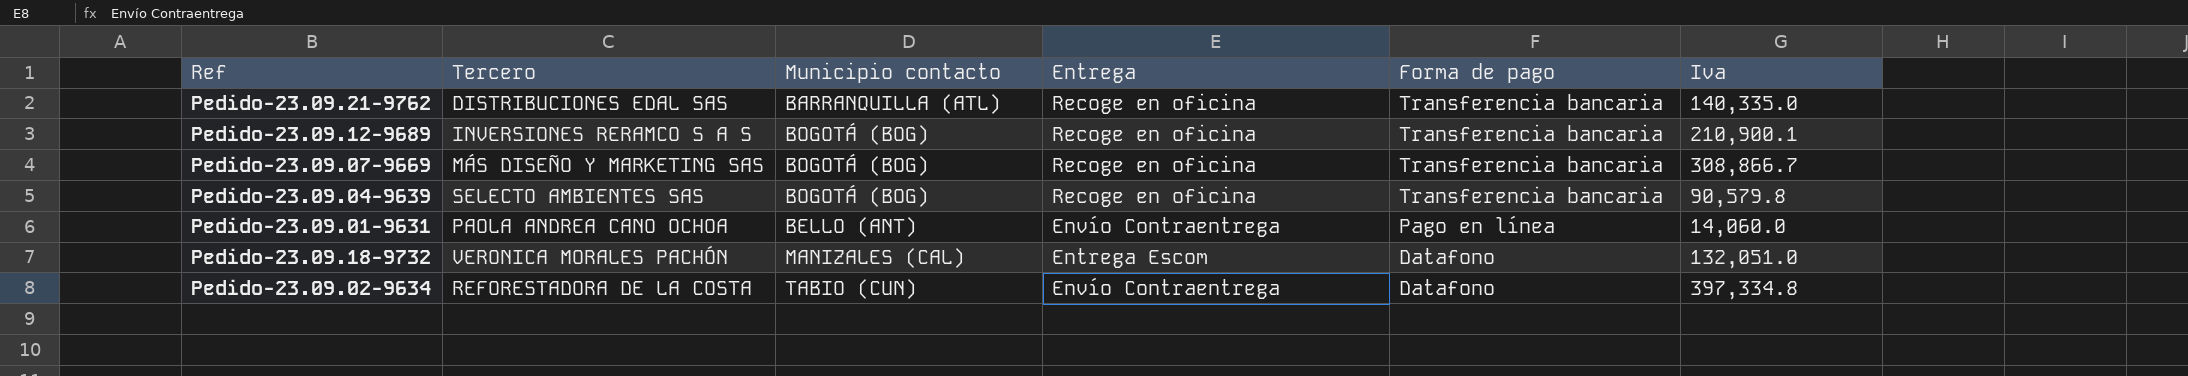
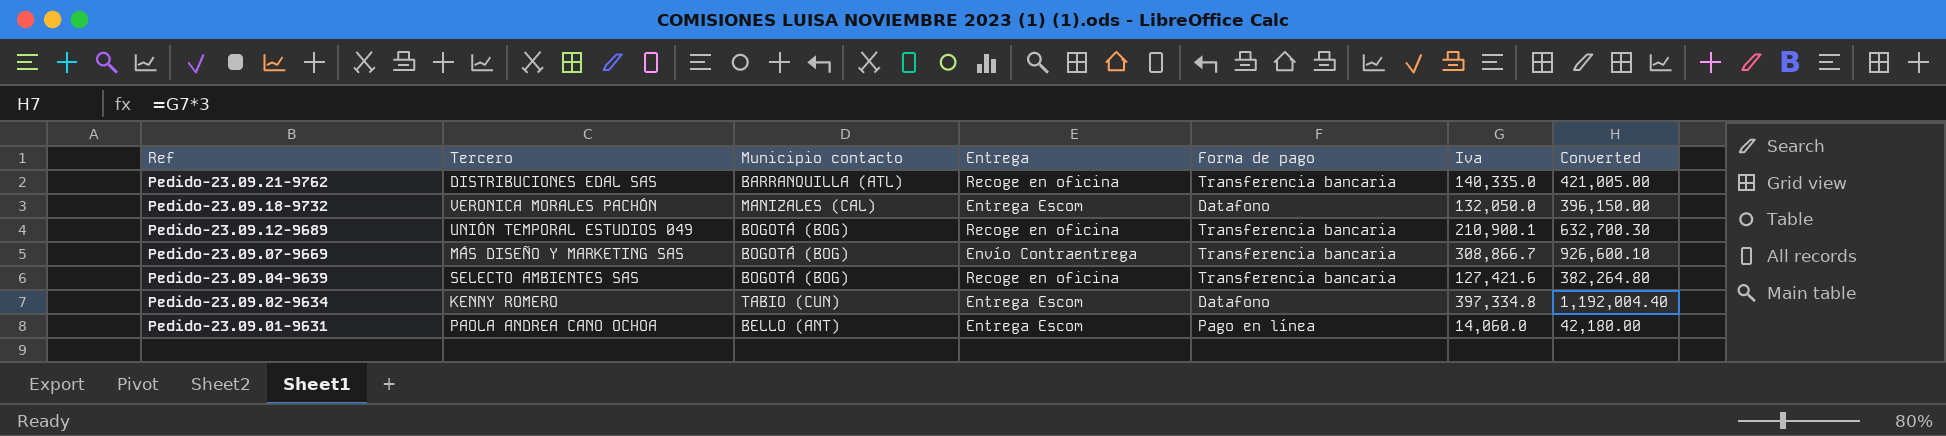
row order: Forma de pago descending -> Ref descending
column Converted | formula: none -> [Iva] * 3
Pedido-23.09.18-9732 | Iva: 132,051.0 -> 132,050.0
Pedido-23.09.12-9689 | Tercero: INVERSIONES RERAMCO S A S -> UNIÓN TEMPORAL ESTUDIOS 049
Pedido-23.09.07-9669 | Entrega: Recoge en oficina -> Envío Contraentrega
Pedido-23.09.04-9639 | Iva: 90,579.8 -> 127,421.6
Pedido-23.09.02-9634 | Tercero: REFORESTADORA DE LA COSTA -> KENNY ROMERO
Pedido-23.09.02-9634 | Entrega: Envío Contraentrega -> Entrega Escom
Pedido-23.09.01-9631 | Entrega: Envío Contraentrega -> Entrega Escom

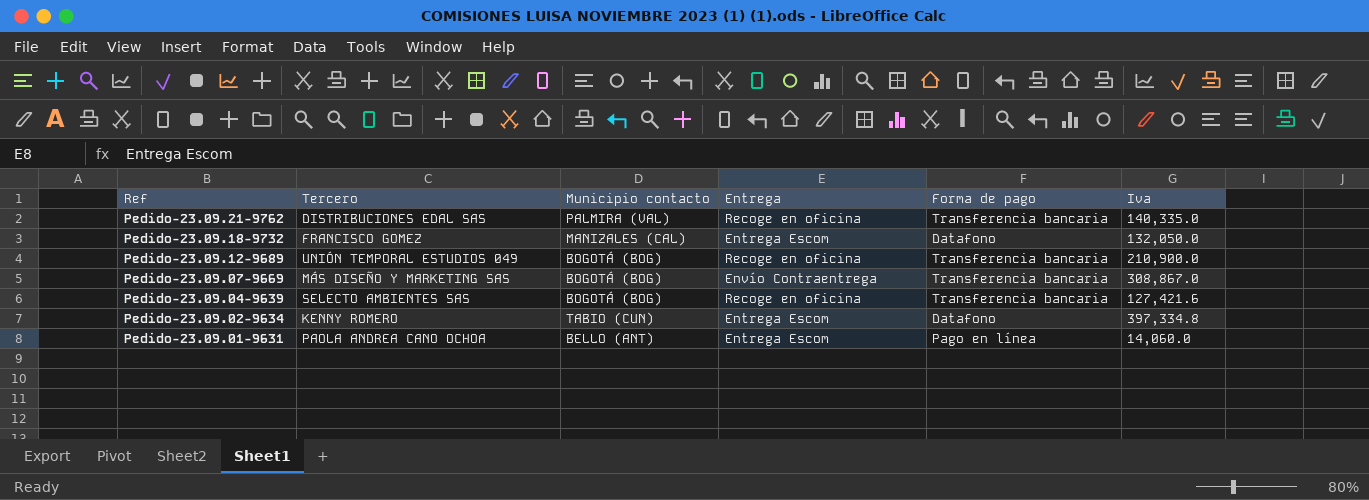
column Converted | formula: [Iva] * 3 -> none
Pedido-23.09.21-9762 | Municipio contacto: BARRANQUILLA (ATL) -> PALMIRA (VAL)
Pedido-23.09.18-9732 | Tercero: VERONICA MORALES PACHÓN -> FRANCISCO GOMEZ
Pedido-23.09.12-9689 | Iva: 210,900.1 -> 210,900.0
Pedido-23.09.07-9669 | Iva: 308,866.7 -> 308,867.0

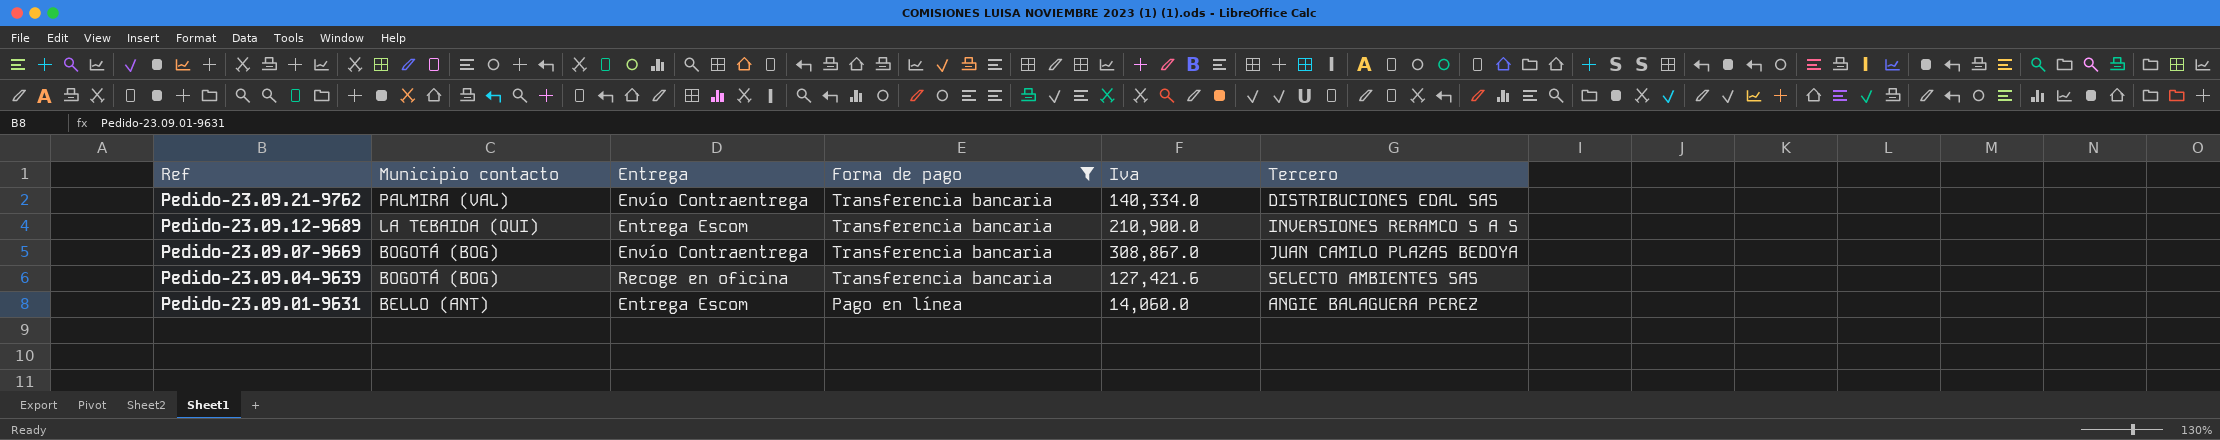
filter: none -> Forma de pago != Datafono
column Tercero | position: 2 -> 6
Pedido-23.09.21-9762 | Entrega: Recoge en oficina -> Envío Contraentrega
Pedido-23.09.21-9762 | Iva: 140,335.0 -> 140,334.0
Pedido-23.09.12-9689 | Municipio contacto: BOGOTÁ (BOG) -> LA TEBAIDA (QUI)
Pedido-23.09.12-9689 | Entrega: Recoge en oficina -> Entrega Escom
Pedido-23.09.12-9689 | Tercero: UNIÓN TEMPORAL ESTUDIOS 049 -> INVERSIONES RERAMCO S A S
Pedido-23.09.07-9669 | Tercero: MÁS DISEÑO Y MARKETING SAS -> JUAN CAMILO PLAZAS BEDOYA
Pedido-23.09.01-9631 | Tercero: PAOLA ANDREA CANO OCHOA -> ANGIE BALAGUERA PEREZ

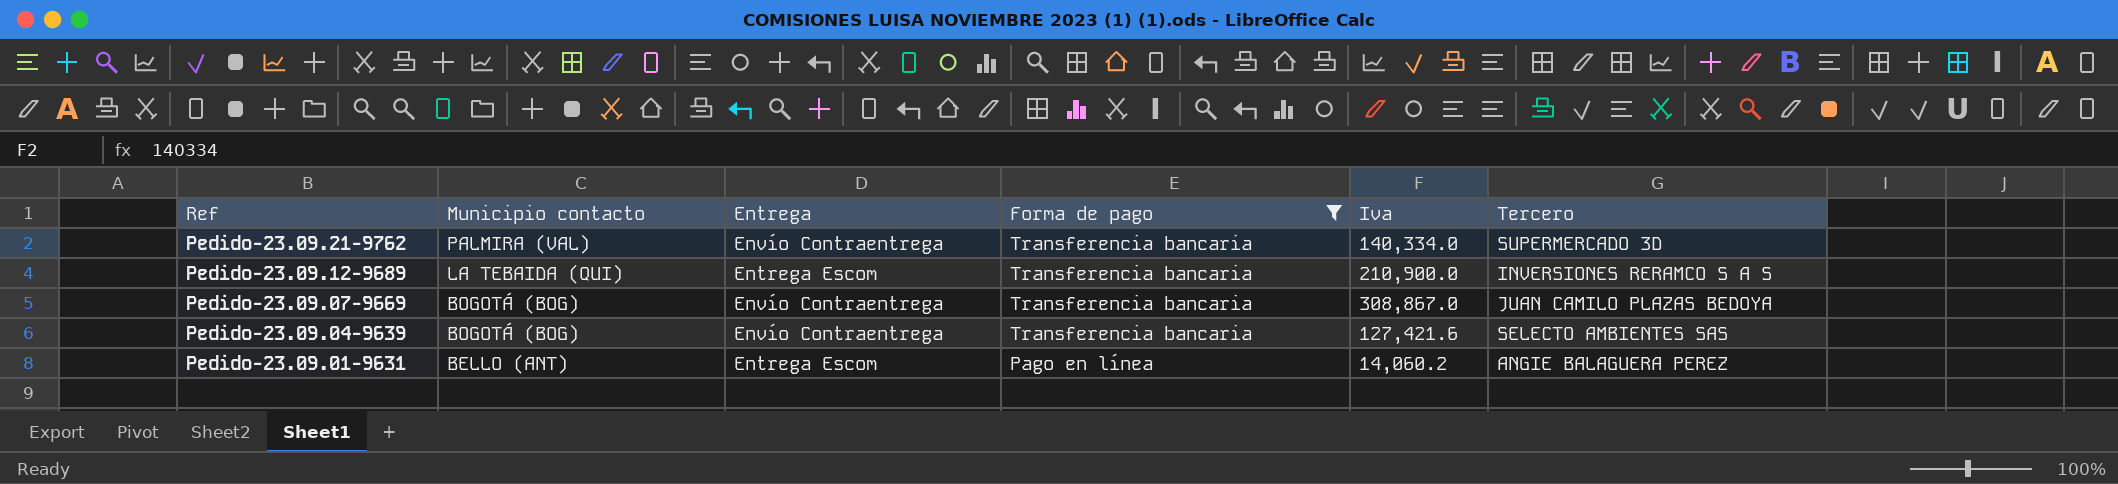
Pedido-23.09.21-9762 | Tercero: DISTRIBUCIONES EDAL SAS -> SUPERMERCADO 3D
Pedido-23.09.04-9639 | Entrega: Recoge en oficina -> Envío Contraentrega
Pedido-23.09.01-9631 | Iva: 14,060.0 -> 14,060.2

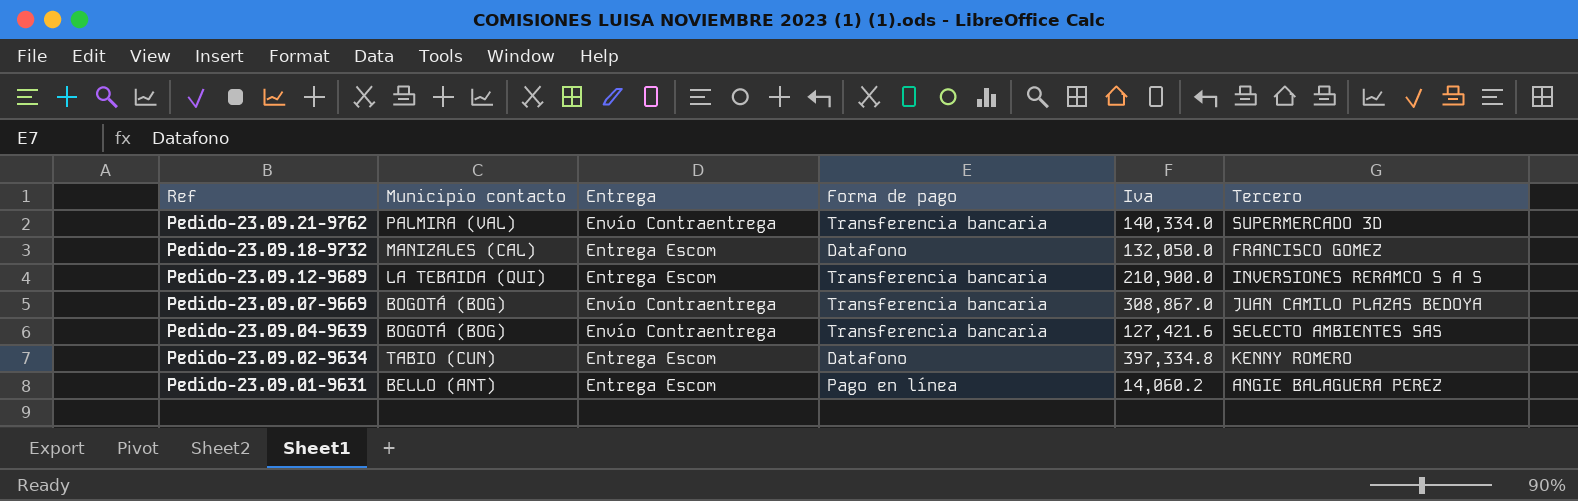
filter: Forma de pago != Datafono -> none

